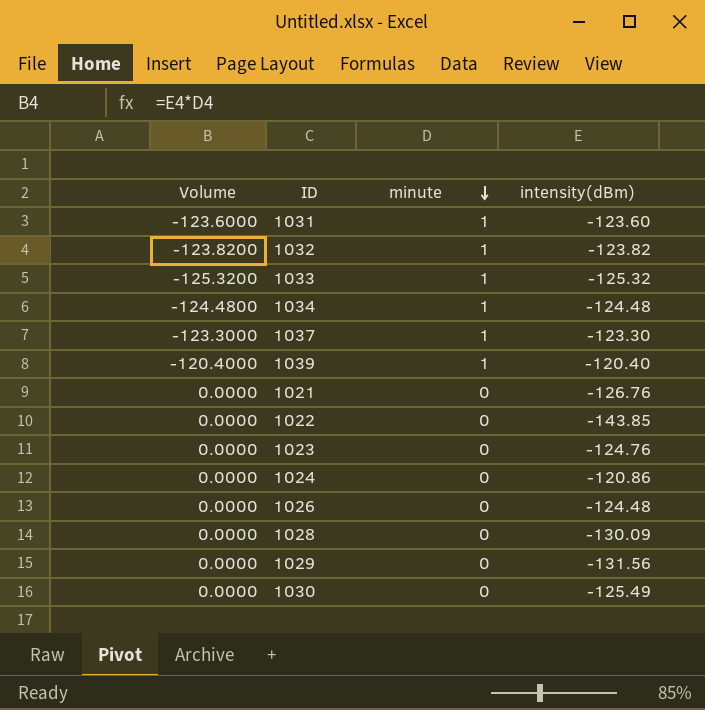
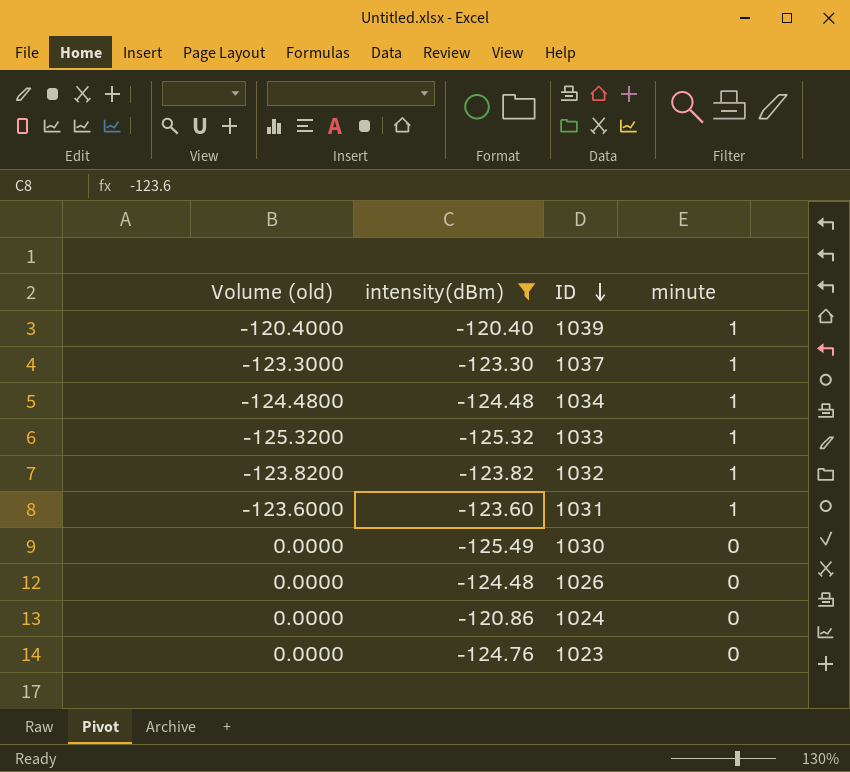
filter: none -> intensity(dBm) >= -125.49
row order: minute descending -> ID descending
column name: Volume -> Volume (old)
column intensity(dBm) | position: 4 -> 2

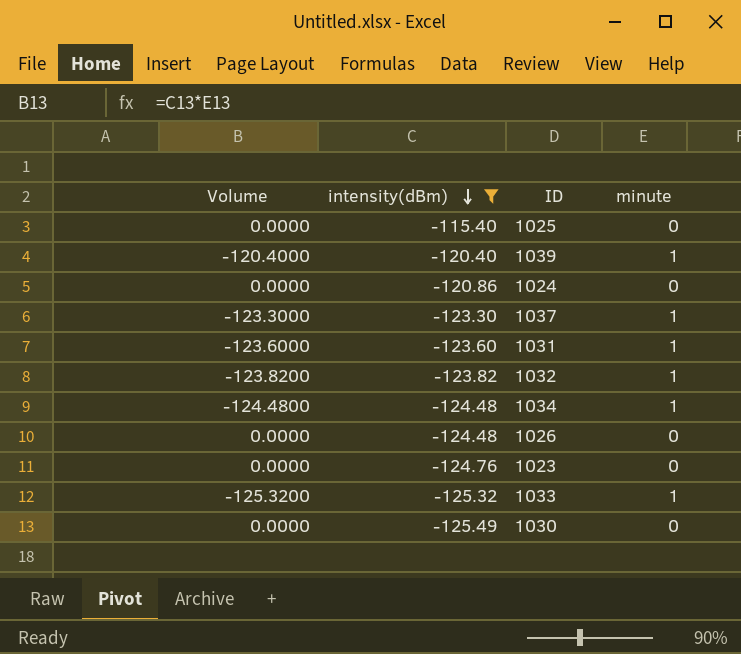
row order: ID descending -> intensity(dBm) descending
column name: Volume (old) -> Volume
row 1025: none -> 0.0000 | -115.40 | 0

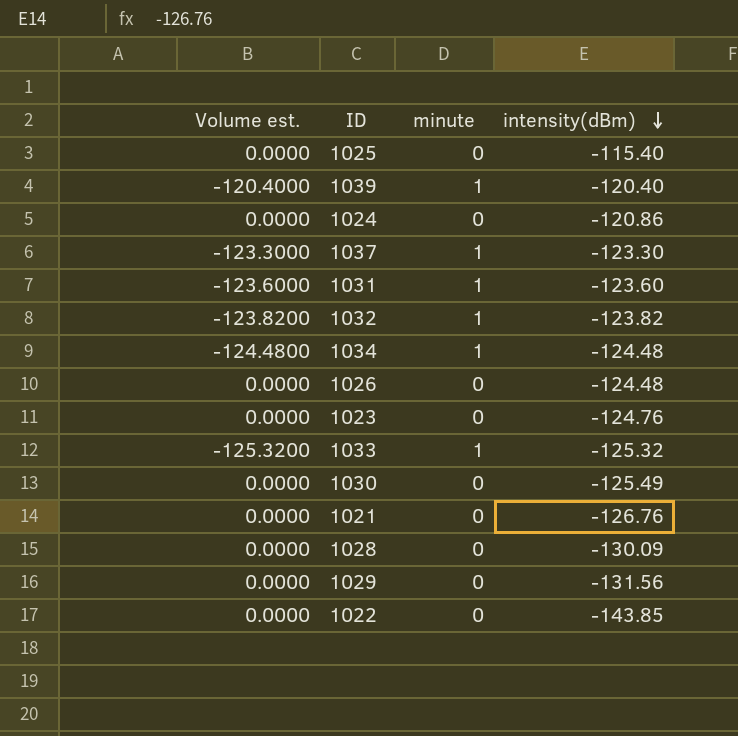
filter: intensity(dBm) >= -125.49 -> none
column name: Volume -> Volume est.
column intensity(dBm) | position: 2 -> 4

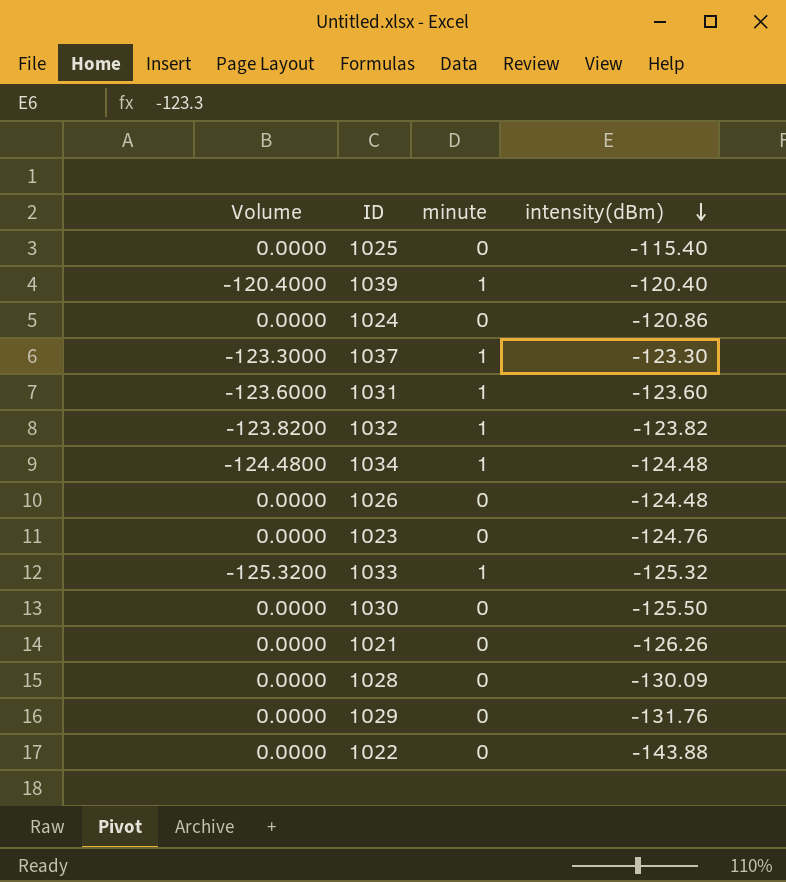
column name: Volume est. -> Volume
1030 | intensity(dBm): -125.49 -> -125.50
1021 | intensity(dBm): -126.76 -> -126.26
1029 | intensity(dBm): -131.56 -> -131.76
1022 | intensity(dBm): -143.85 -> -143.88

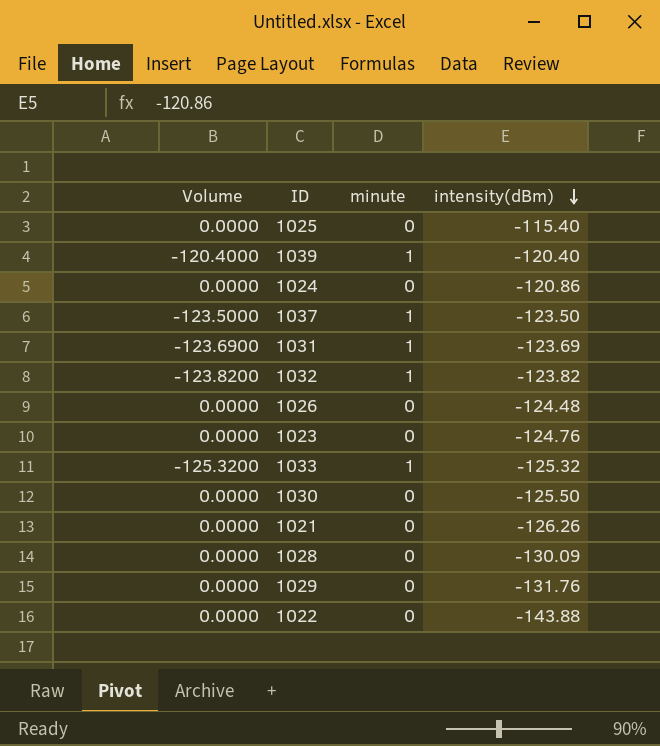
row 1034: -124.4800 | 1 | -124.48 -> none
1037 | Volume: -123.3000 -> -123.5000
1037 | intensity(dBm): -123.30 -> -123.50
1031 | Volume: -123.6000 -> -123.6900
1031 | intensity(dBm): -123.60 -> -123.69

